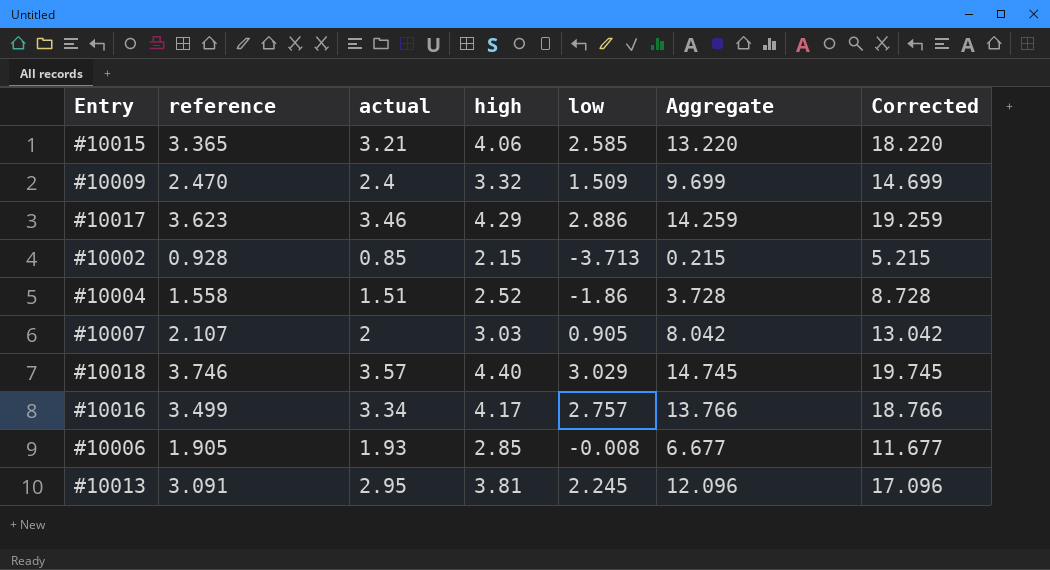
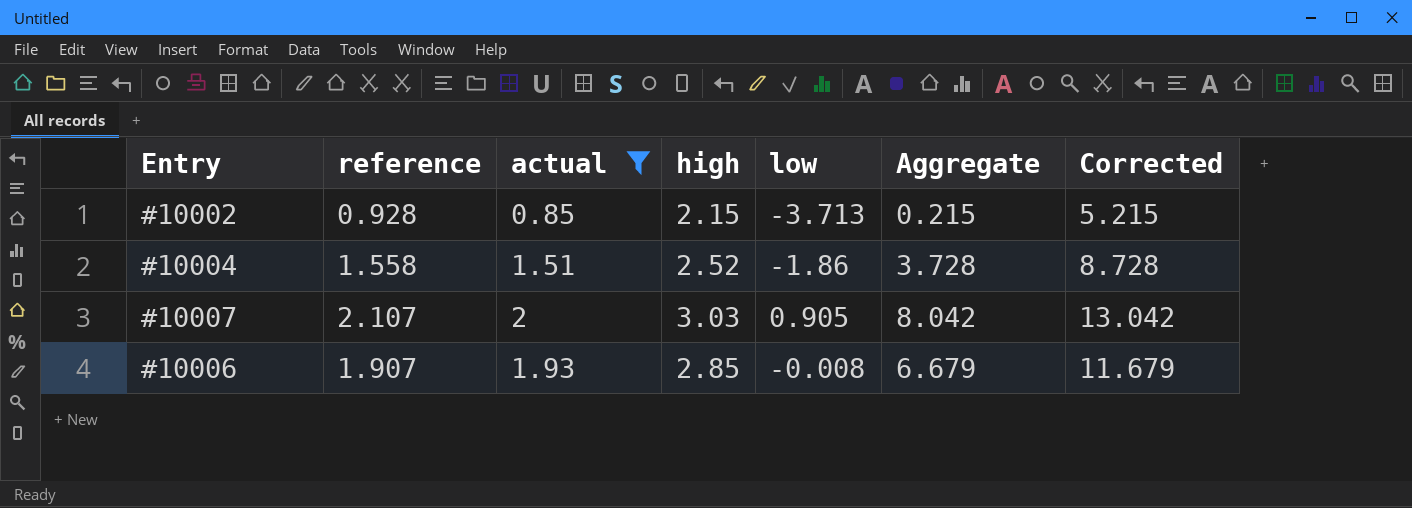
filter: none -> actual <= 2
#10006 | reference: 1.905 -> 1.907
#10006 | Aggregate: 6.677 -> 6.679
#10006 | Corrected: 11.677 -> 11.679

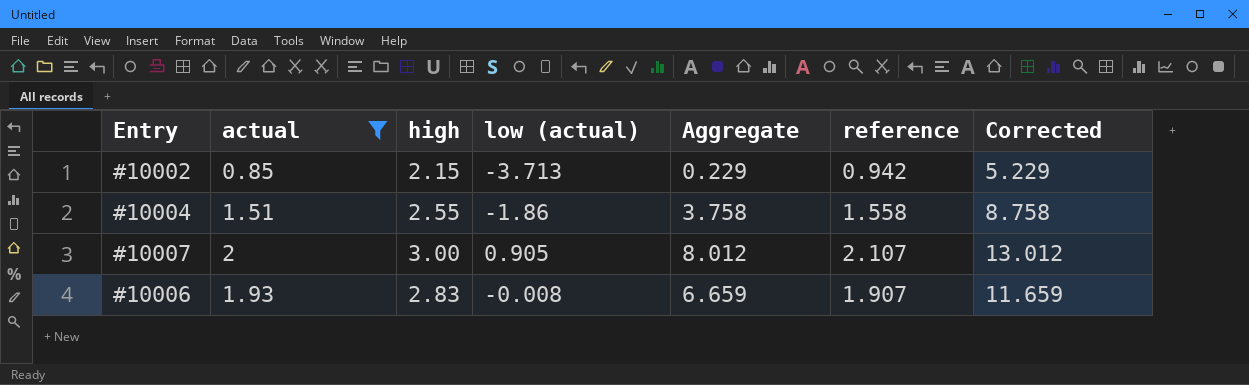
column name: low -> low (actual)
column reference | position: 2 -> 6
#10002 | Aggregate: 0.215 -> 0.229
#10002 | reference: 0.928 -> 0.942
#10002 | Corrected: 5.215 -> 5.229
#10004 | high: 2.52 -> 2.55
#10004 | Aggregate: 3.728 -> 3.758
#10004 | Corrected: 8.728 -> 8.758
#10007 | high: 3.03 -> 3.00
#10007 | Aggregate: 8.042 -> 8.012
#10007 | Corrected: 13.042 -> 13.012
#10006 | high: 2.85 -> 2.83
#10006 | Aggregate: 6.679 -> 6.659
#10006 | Corrected: 11.679 -> 11.659

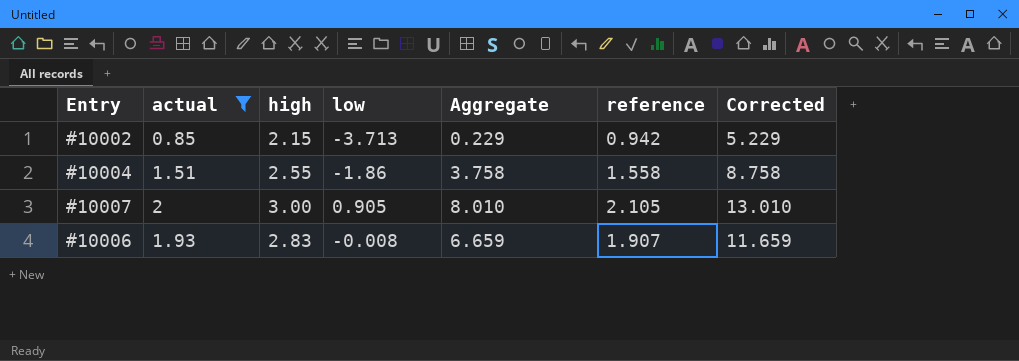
column name: low (actual) -> low
#10007 | Aggregate: 8.012 -> 8.010
#10007 | reference: 2.107 -> 2.105
#10007 | Corrected: 13.012 -> 13.010

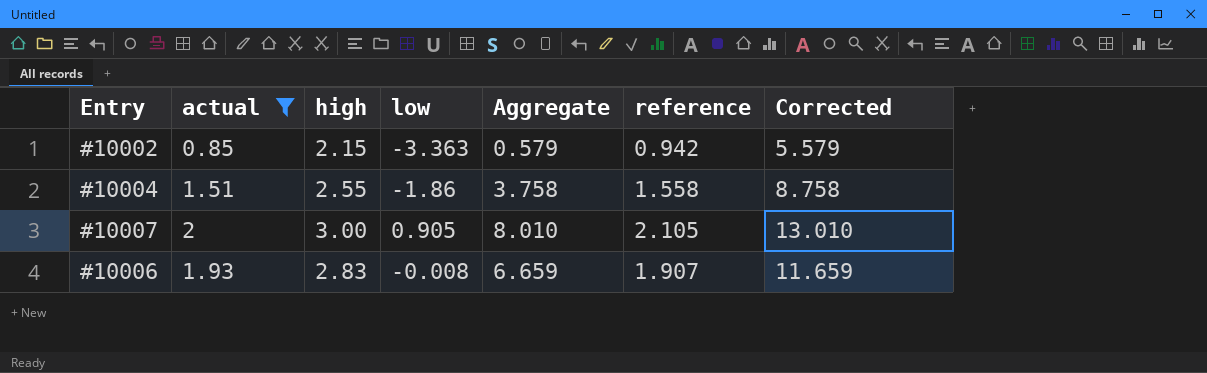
#10002 | low: -3.713 -> -3.363
#10002 | Aggregate: 0.229 -> 0.579
#10002 | Corrected: 5.229 -> 5.579

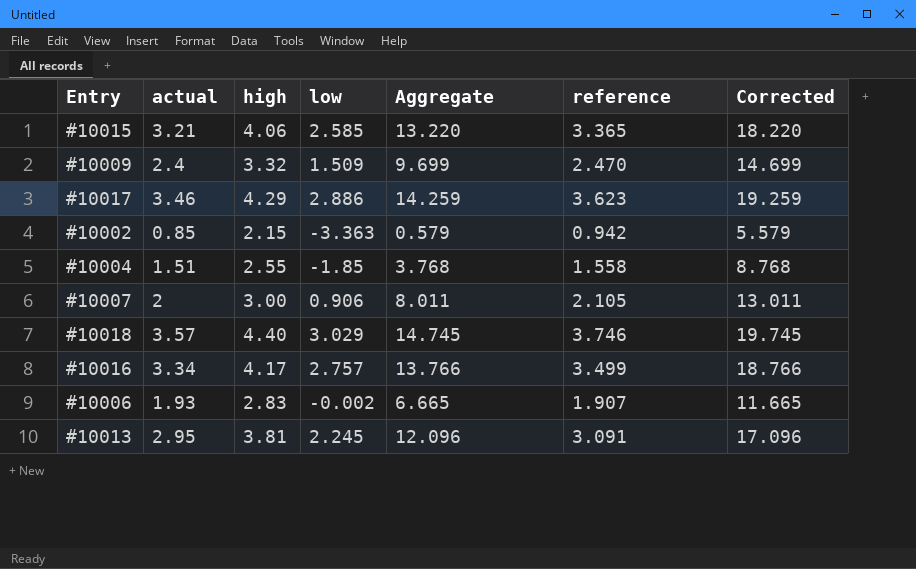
filter: actual <= 2 -> none
#10004 | low: -1.86 -> -1.85
#10004 | Aggregate: 3.758 -> 3.768
#10004 | Corrected: 8.758 -> 8.768
#10007 | low: 0.905 -> 0.906
#10007 | Aggregate: 8.010 -> 8.011
#10007 | Corrected: 13.010 -> 13.011
#10006 | low: -0.008 -> -0.002
#10006 | Aggregate: 6.659 -> 6.665
#10006 | Corrected: 11.659 -> 11.665

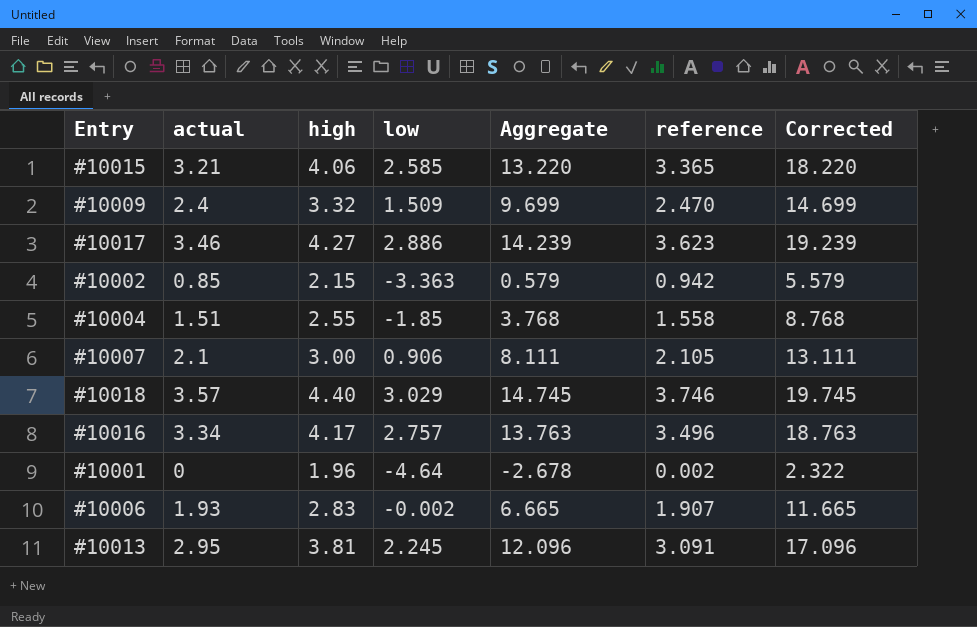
#10017 | high: 4.29 -> 4.27
#10017 | Aggregate: 14.259 -> 14.239
#10017 | Corrected: 19.259 -> 19.239
#10007 | actual: 2 -> 2.1
#10007 | Aggregate: 8.011 -> 8.111
#10007 | Corrected: 13.011 -> 13.111
#10016 | Aggregate: 13.766 -> 13.763
#10016 | reference: 3.499 -> 3.496
#10016 | Corrected: 18.766 -> 18.763
row #10001: none -> 0 | 1.96 | -4.64 | -2.678 | 0.002 | 2.322

